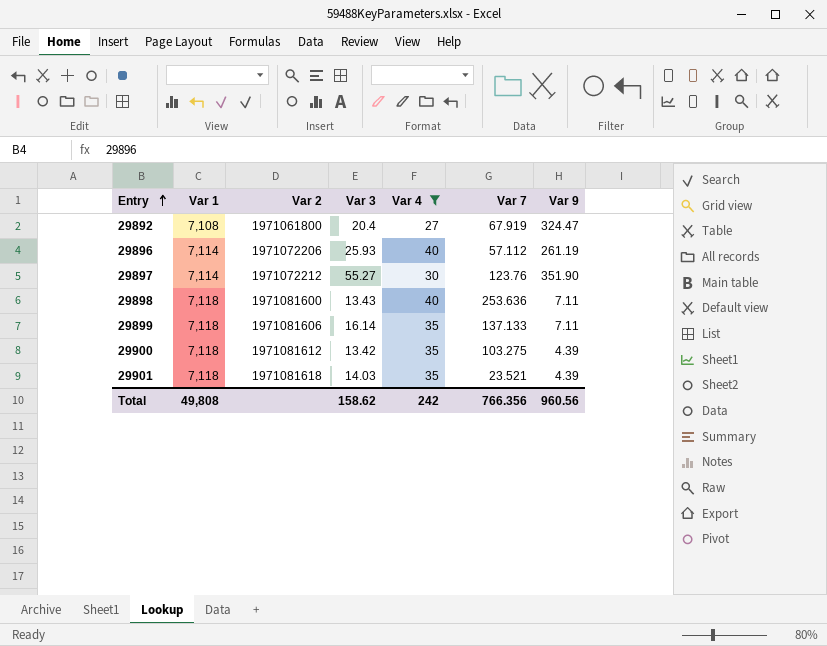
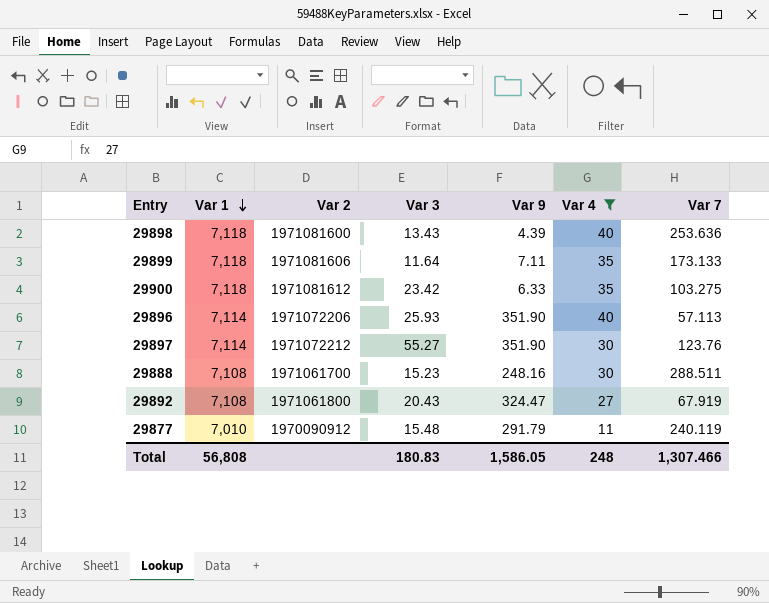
row order: Entry ascending -> Var 1 descending
column Var 9 | position: 7 -> 5
row 29901: 7,118 | 1971081618 | 14.03 | 35 | 23.521 | 4.39 -> none
29898 | Var 9: 7.11 -> 4.39
29899 | Var 3: 16.14 -> 11.64
29899 | Var 7: 137.133 -> 173.133
29900 | Var 3: 13.42 -> 23.42
29900 | Var 9: 4.39 -> 6.33
29896 | Var 9: 261.19 -> 351.90
29896 | Var 7: 57.112 -> 57.113
row 29888: none -> 7,108 | 1971061700 | 15.23 | 248.16 | 30 | 288.511
29892 | Var 3: 20.4 -> 20.43
row 29877: none -> 7,010 | 1970090912 | 15.48 | 291.79 | 11 | 240.119
Total | Var 1: 49,808 -> 56,808
Total | Var 3: 158.62 -> 180.83
Total | Var 9: 960.56 -> 1,586.05
Total | Var 4: 242 -> 248
Total | Var 7: 766.356 -> 1,307.466

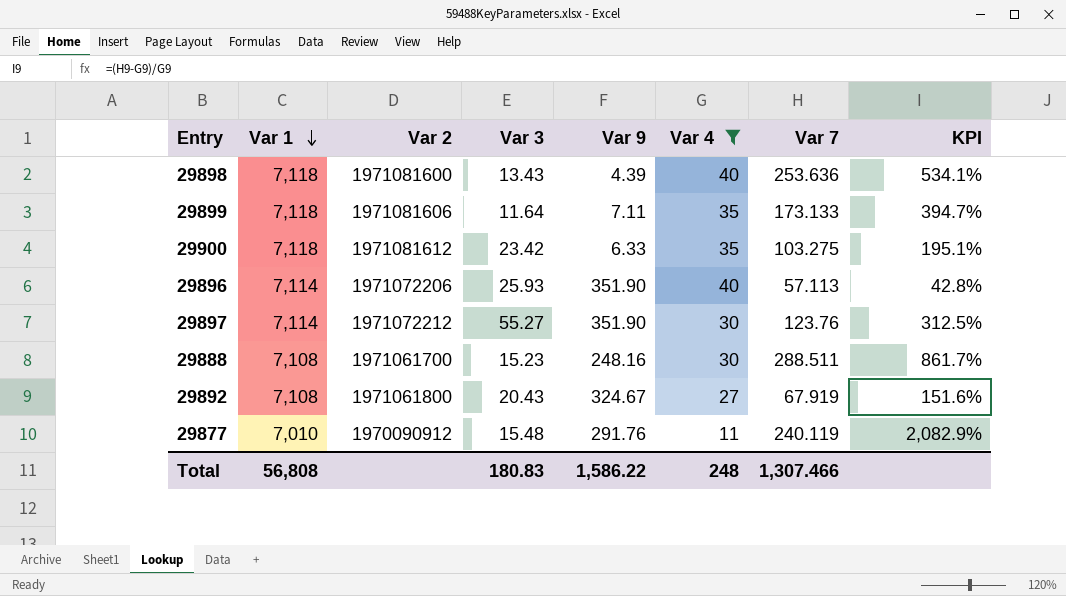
column KPI | formula: none -> ([Var 7] - [Var 4]) / [Var 4]
29892 | Var 9: 324.47 -> 324.67
29877 | Var 9: 291.79 -> 291.76
Total | Var 9: 1,586.05 -> 1,586.22

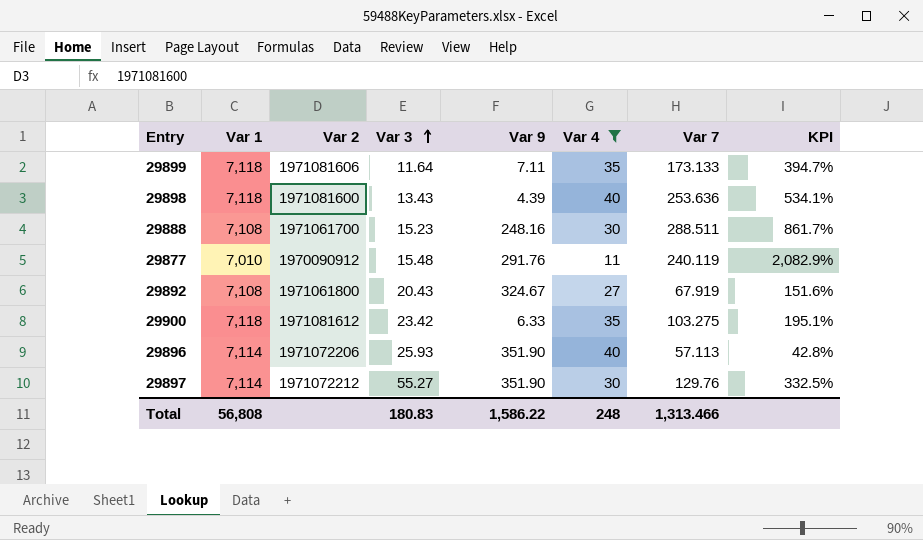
row order: Var 1 descending -> Var 3 ascending
29897 | Var 7: 123.76 -> 129.76
29897 | KPI: 312.5% -> 332.5%
Total | Var 7: 1,307.466 -> 1,313.466

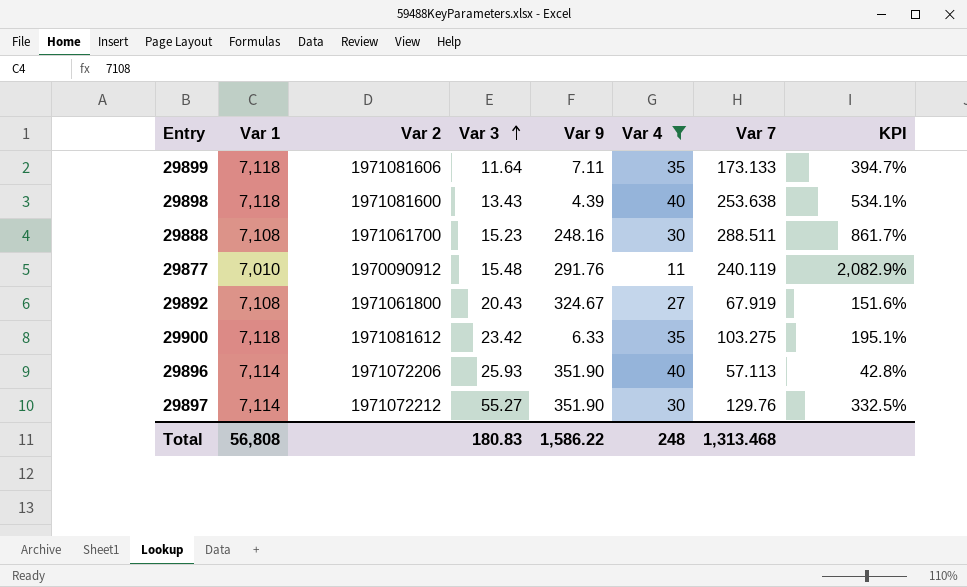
29898 | Var 7: 253.636 -> 253.638
Total | Var 7: 1,313.466 -> 1,313.468

